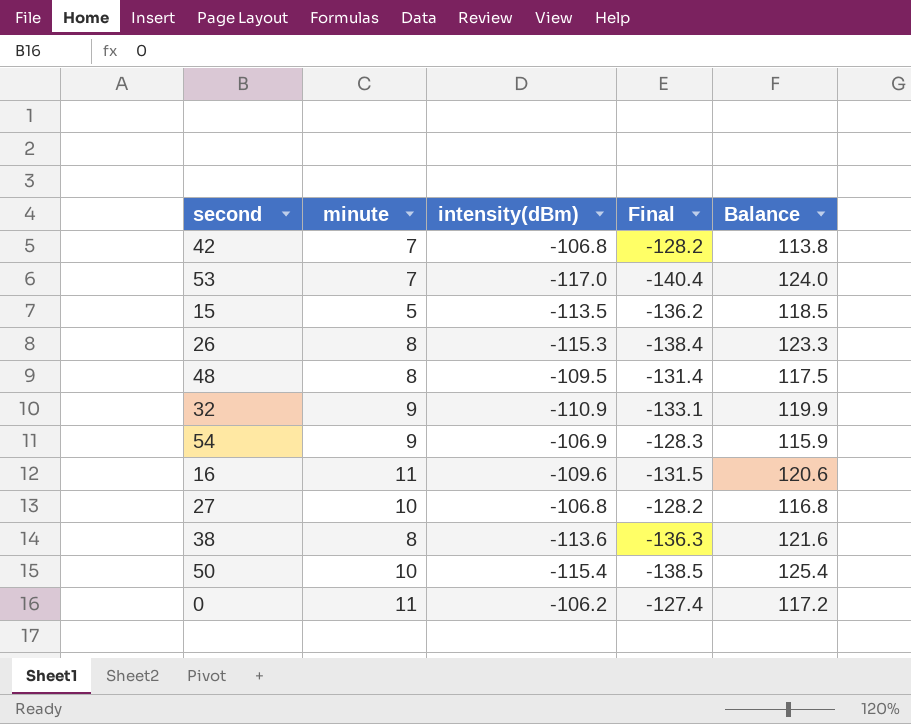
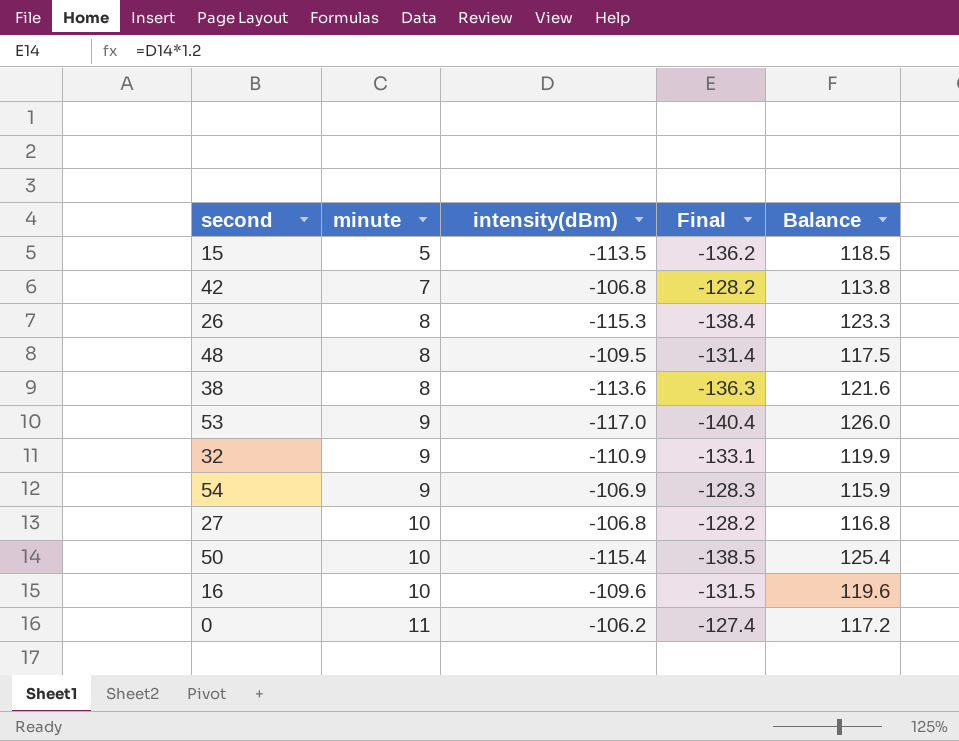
row order: none -> minute ascending
53 | minute: 7 -> 9
53 | Balance: 124.0 -> 126.0
16 | minute: 11 -> 10
16 | Balance: 120.6 -> 119.6

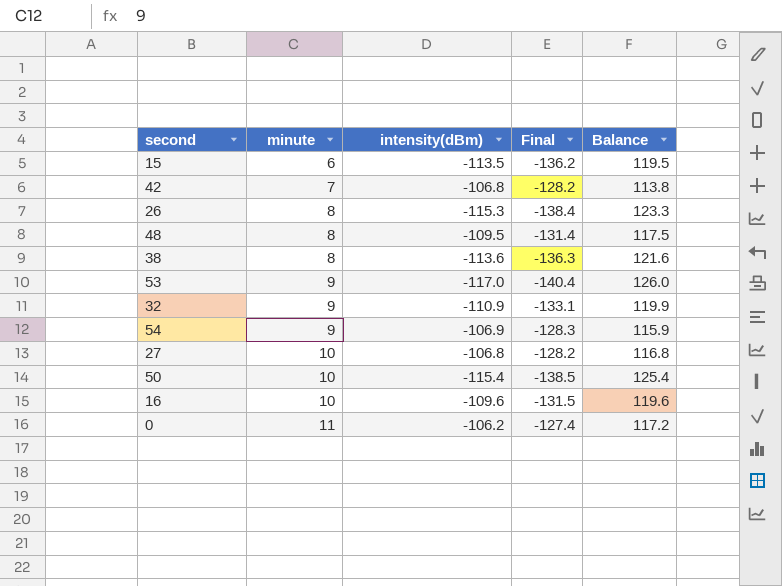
15 | minute: 5 -> 6
15 | Balance: 118.5 -> 119.5

